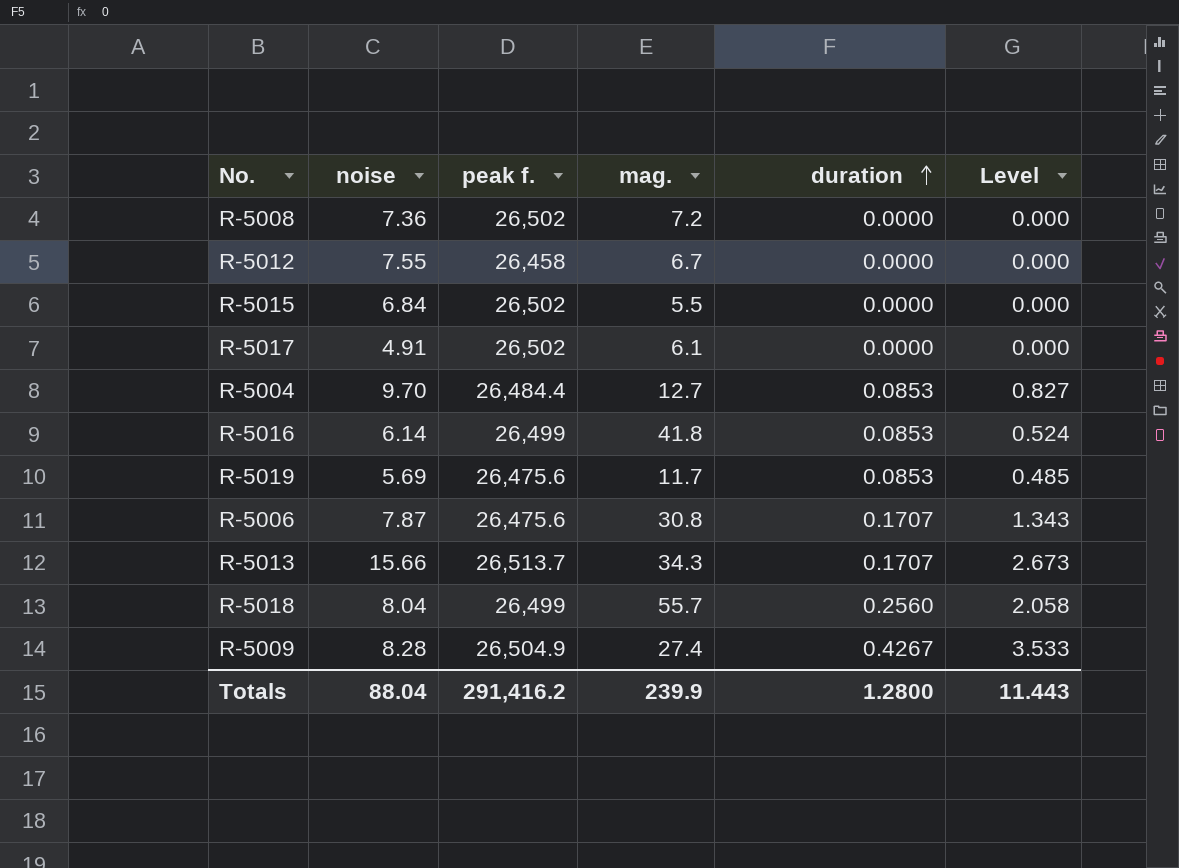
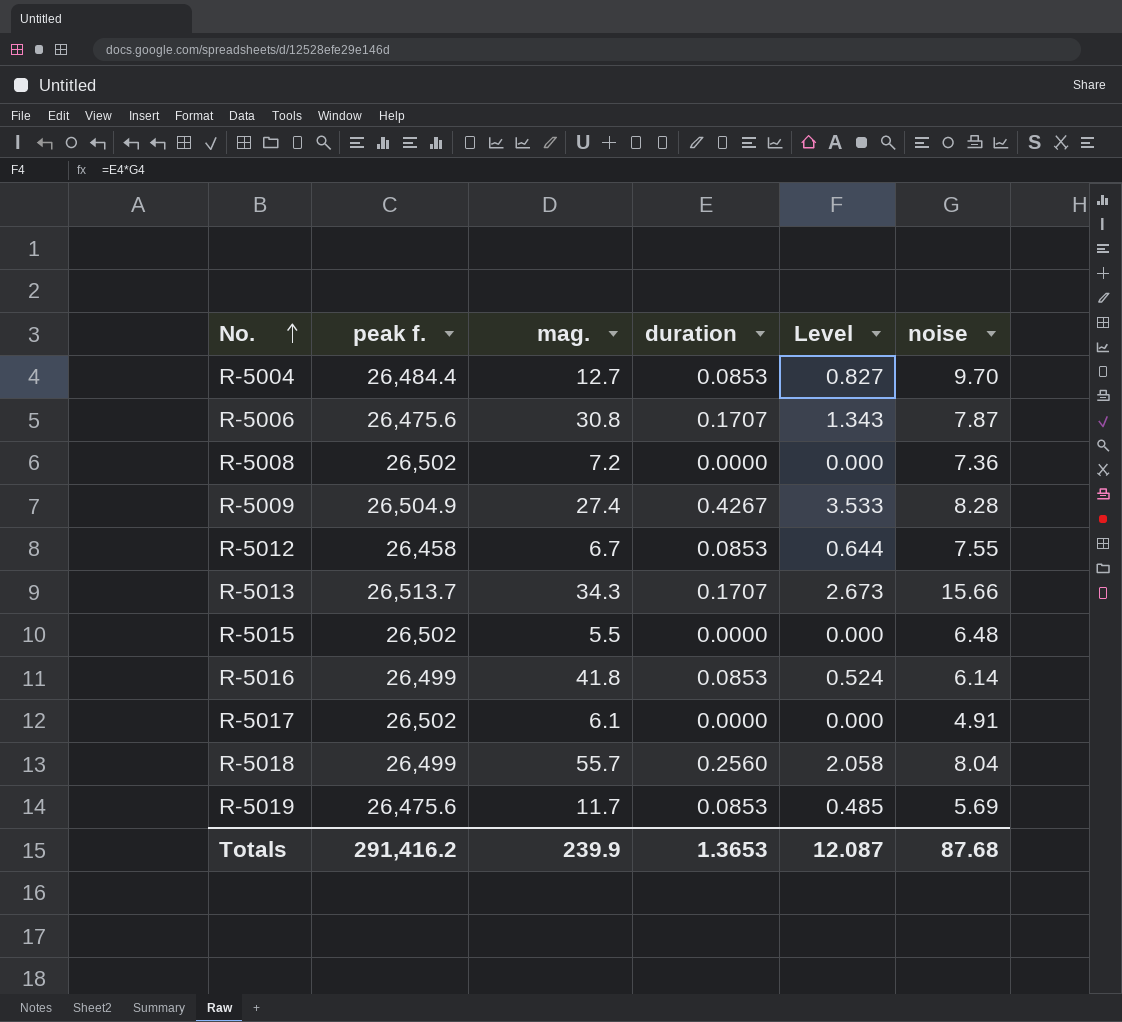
row order: duration ascending -> No. ascending
column noise | position: 2 -> 6
R-5012 | duration: 0.0000 -> 0.0853
R-5012 | Level: 0.000 -> 0.644
R-5015 | noise: 6.84 -> 6.48
Totals | duration: 1.2800 -> 1.3653
Totals | Level: 11.443 -> 12.087
Totals | noise: 88.04 -> 87.68

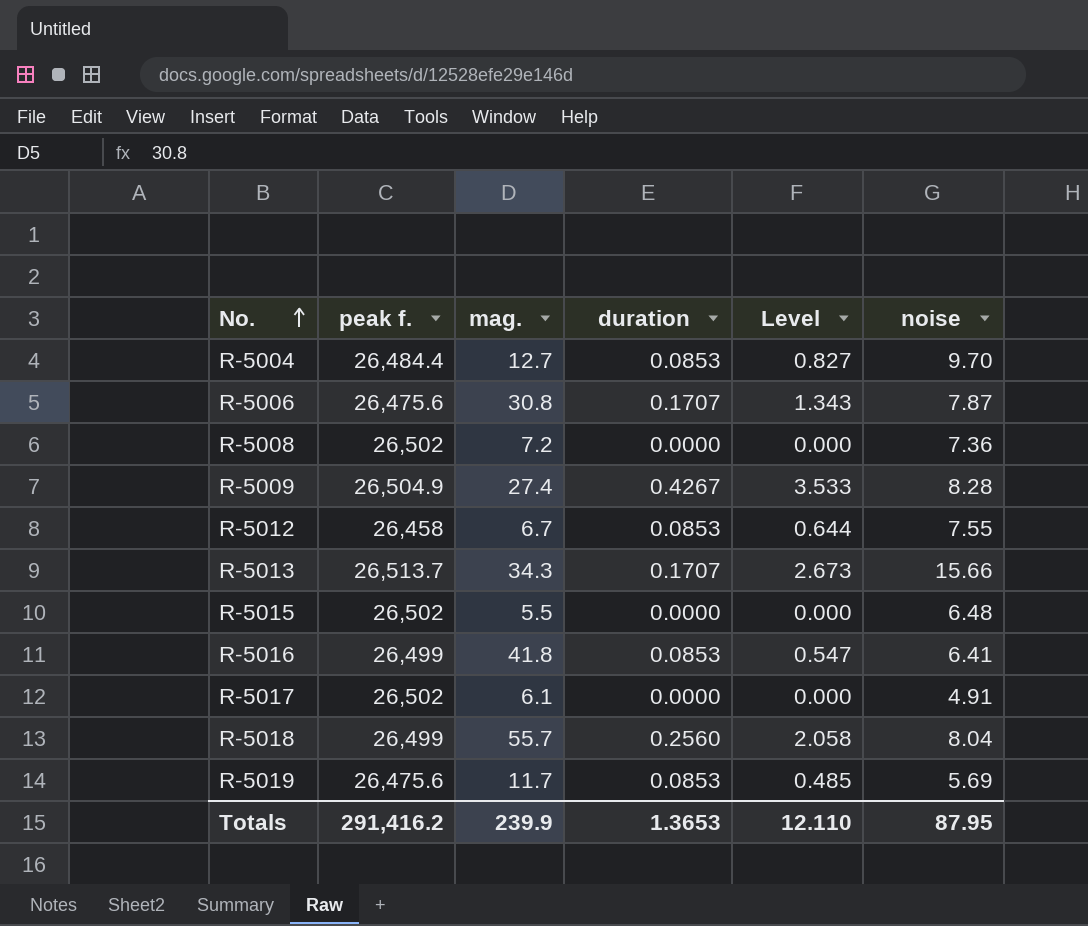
R-5016 | Level: 0.524 -> 0.547
R-5016 | noise: 6.14 -> 6.41
Totals | Level: 12.087 -> 12.110
Totals | noise: 87.68 -> 87.95

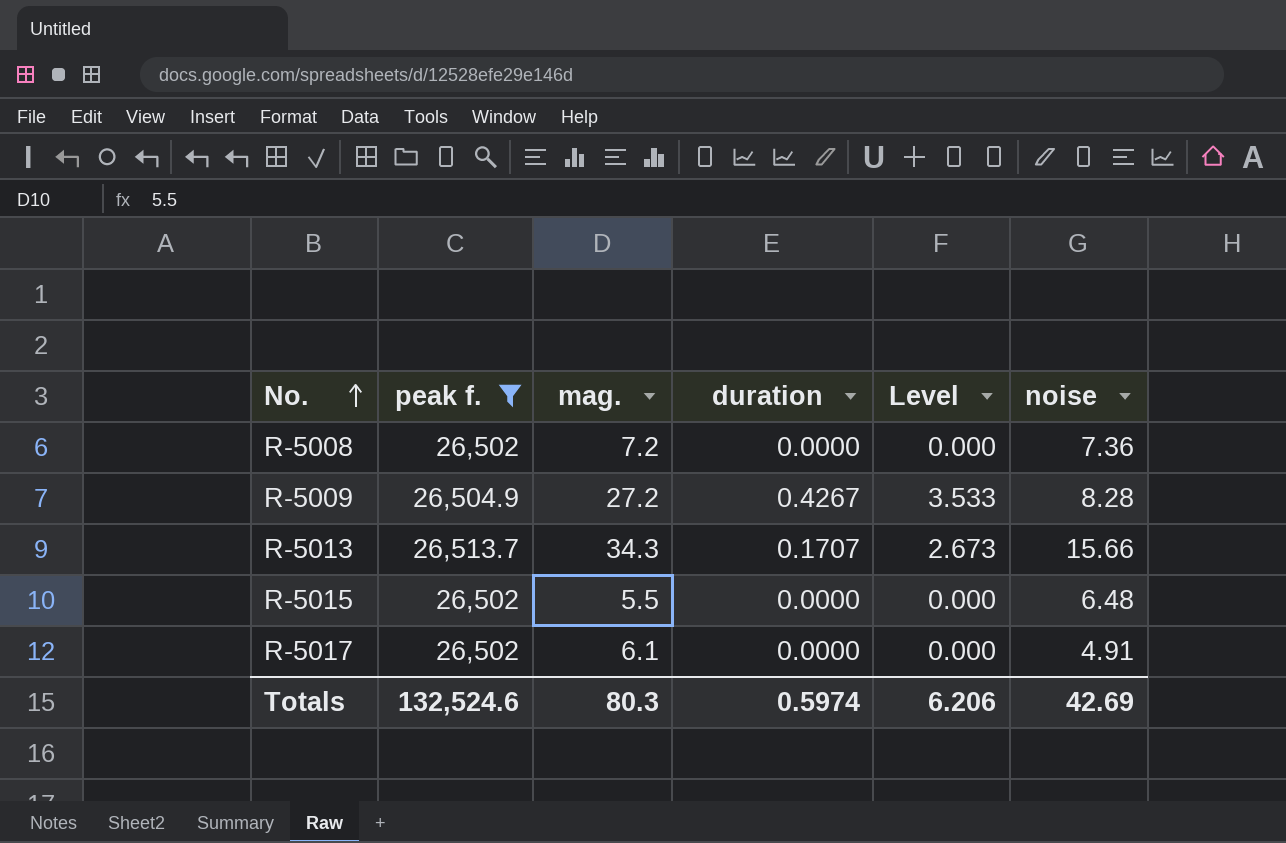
filter: none -> peak f. >= 26,502
R-5009 | mag.: 27.4 -> 27.2
Totals | peak f.: 291,416.2 -> 132,524.6
Totals | mag.: 239.9 -> 80.3
Totals | duration: 1.3653 -> 0.5974
Totals | Level: 12.110 -> 6.206
Totals | noise: 87.95 -> 42.69

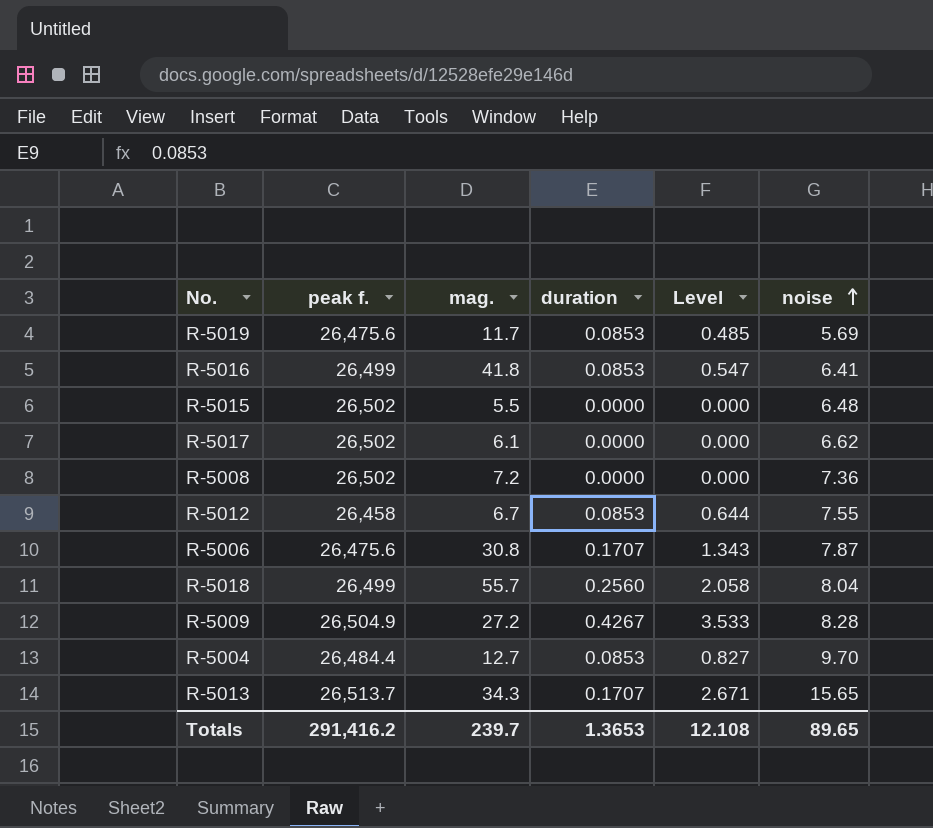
filter: peak f. >= 26,502 -> none
row order: No. ascending -> noise ascending
R-5017 | noise: 4.91 -> 6.62
R-5013 | Level: 2.673 -> 2.671
R-5013 | noise: 15.66 -> 15.65
Totals | peak f.: 132,524.6 -> 291,416.2
Totals | mag.: 80.3 -> 239.7
Totals | duration: 0.5974 -> 1.3653
Totals | Level: 6.206 -> 12.108
Totals | noise: 42.69 -> 89.65

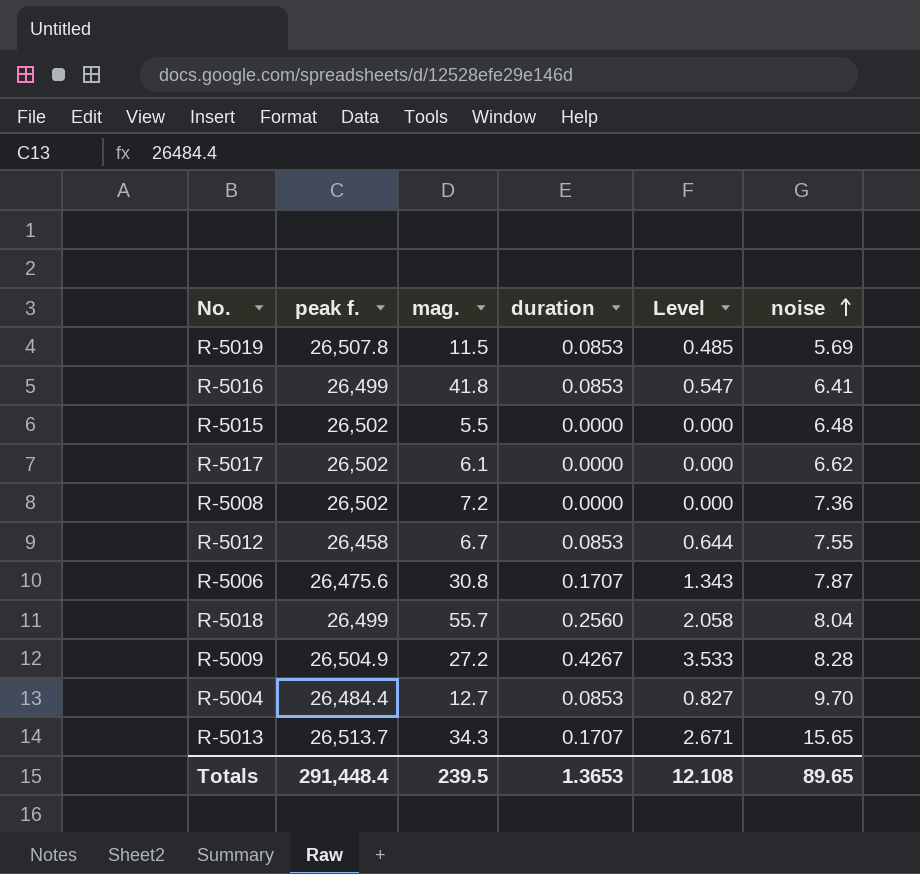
R-5019 | peak f.: 26,475.6 -> 26,507.8
R-5019 | mag.: 11.7 -> 11.5
Totals | peak f.: 291,416.2 -> 291,448.4
Totals | mag.: 239.7 -> 239.5

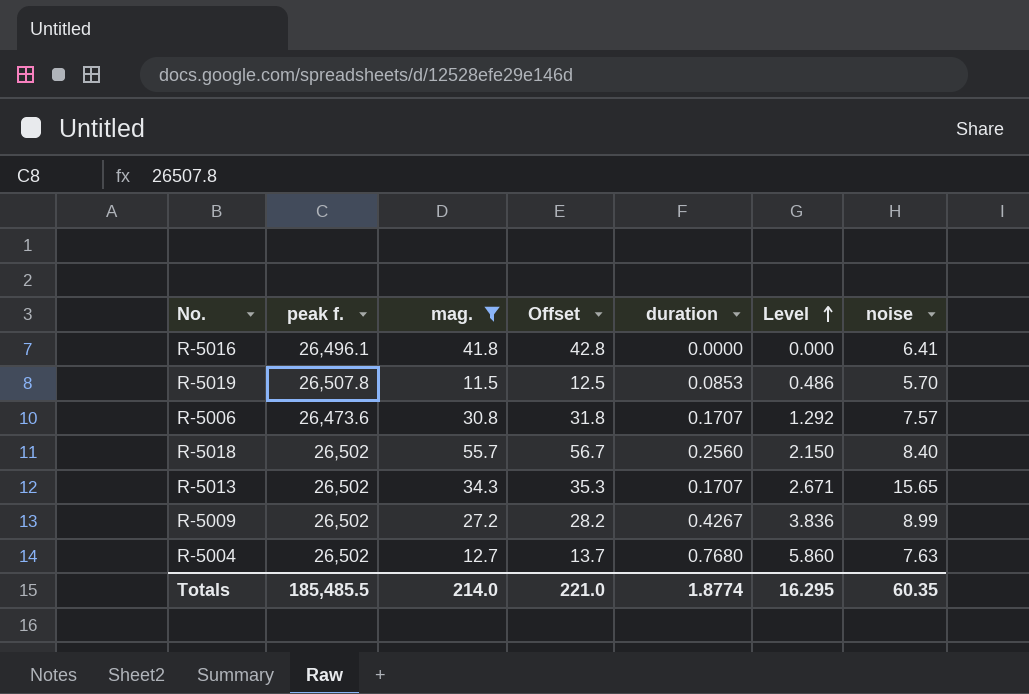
filter: none -> mag. >= 11.5
row order: noise ascending -> Level ascending
column Offset | formula: none -> [mag.] + 1
R-5016 | peak f.: 26,499 -> 26,496.1
R-5016 | duration: 0.0853 -> 0.0000
R-5016 | Level: 0.547 -> 0.000
R-5019 | Level: 0.485 -> 0.486
R-5019 | noise: 5.69 -> 5.70
R-5006 | peak f.: 26,475.6 -> 26,473.6
R-5006 | Level: 1.343 -> 1.292
R-5006 | noise: 7.87 -> 7.57
R-5018 | peak f.: 26,499 -> 26,502
R-5018 | Level: 2.058 -> 2.150
R-5018 | noise: 8.04 -> 8.40
R-5013 | peak f.: 26,513.7 -> 26,502
R-5009 | peak f.: 26,504.9 -> 26,502
R-5009 | Level: 3.533 -> 3.836
R-5009 | noise: 8.28 -> 8.99
R-5004 | peak f.: 26,484.4 -> 26,502
R-5004 | duration: 0.0853 -> 0.7680
R-5004 | Level: 0.827 -> 5.860
R-5004 | noise: 9.70 -> 7.63
Totals | peak f.: 291,448.4 -> 185,485.5
Totals | mag.: 239.5 -> 214.0
Totals | duration: 1.3653 -> 1.8774
Totals | Level: 12.108 -> 16.295
Totals | noise: 89.65 -> 60.35

